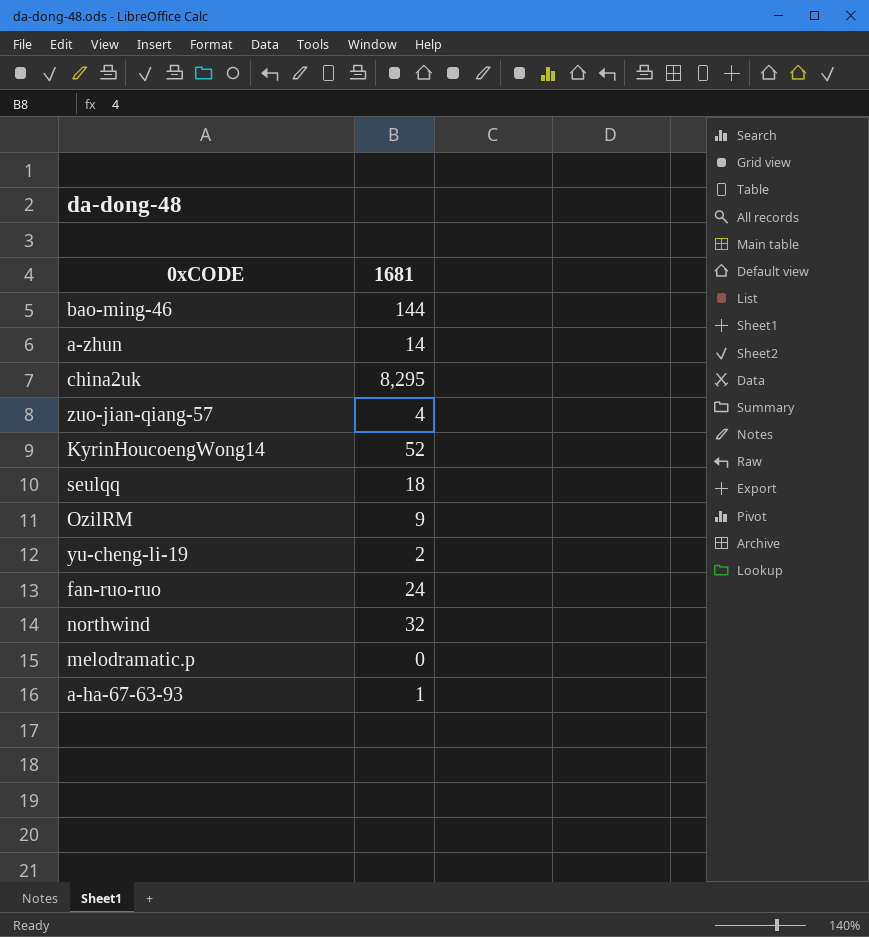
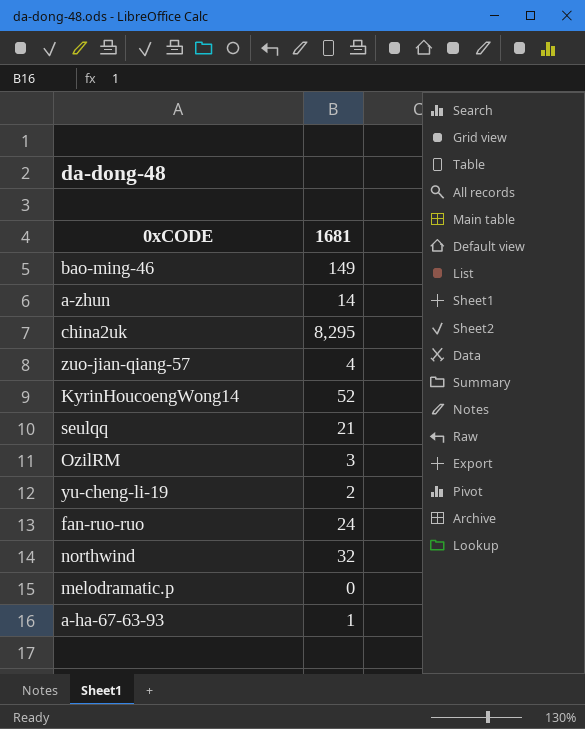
bao-ming-46 | 1681: 144 -> 149
seulqq | 1681: 18 -> 21
OzilRM | 1681: 9 -> 3

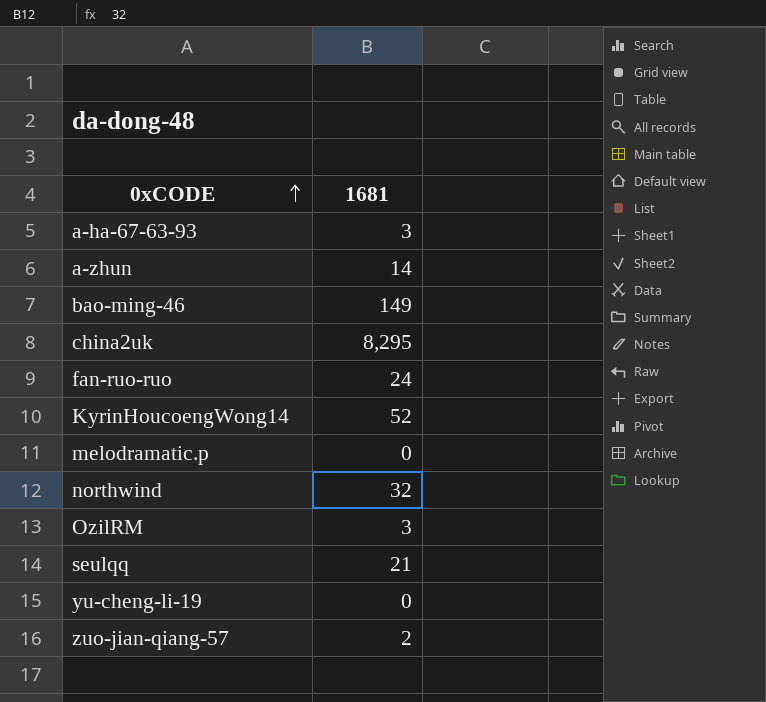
row order: none -> 0xCODE ascending
a-ha-67-63-93 | 1681: 1 -> 3
yu-cheng-li-19 | 1681: 2 -> 0
zuo-jian-qiang-57 | 1681: 4 -> 2

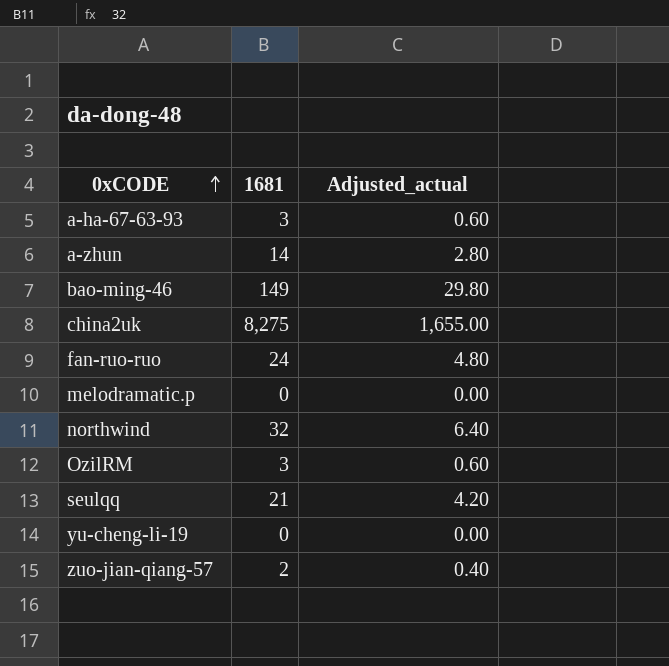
column Adjusted_actual | formula: none -> [1681] * 0.2
row KyrinHoucoengWong14: 52 -> none
china2uk | 1681: 8,295 -> 8,275

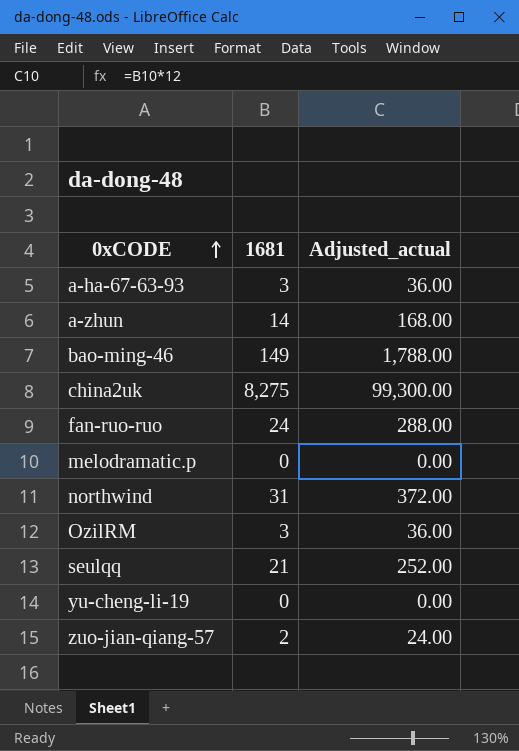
column Adjusted_actual | formula: [1681] * 0.2 -> [1681] * 12
northwind | 1681: 32 -> 31

